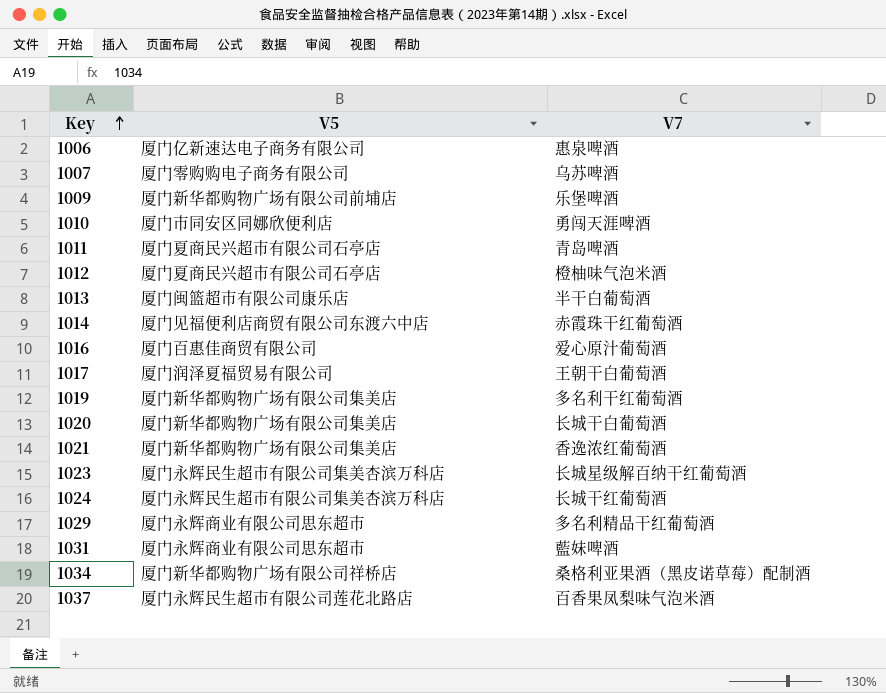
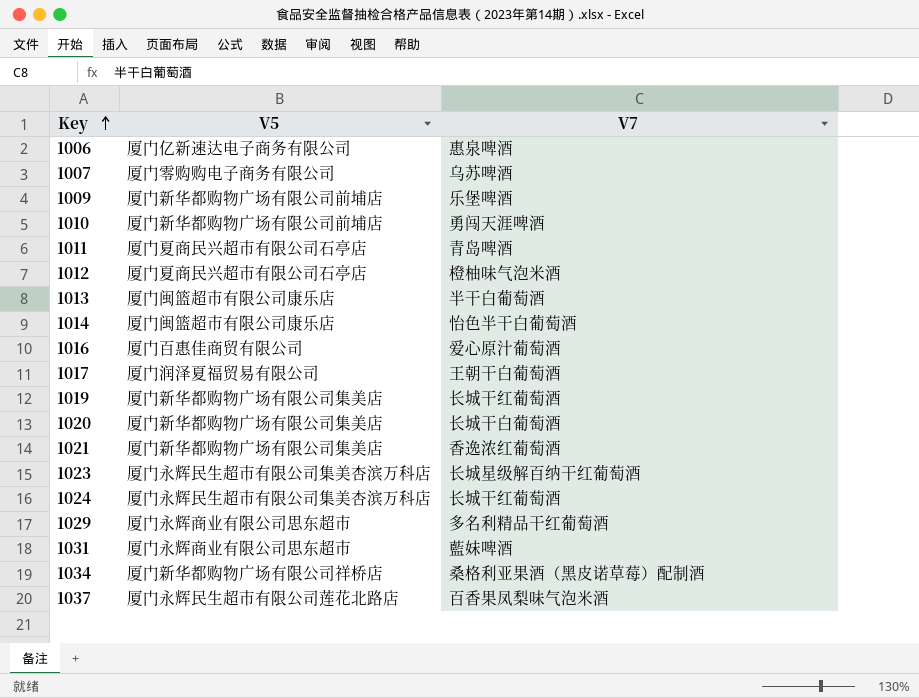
1010 | V5: 厦门市同安区同娜欣便利店 -> 厦门新华都购物广场有限公司前埔店
1014 | V5: 厦门见福便利店商贸有限公司东渡六中店 -> 厦门闽篮超市有限公司康乐店
1014 | V7: 赤霞珠干红葡萄酒 -> 怡色半干白葡萄酒
1019 | V7: 多名利干红葡萄酒 -> 长城干红葡萄酒

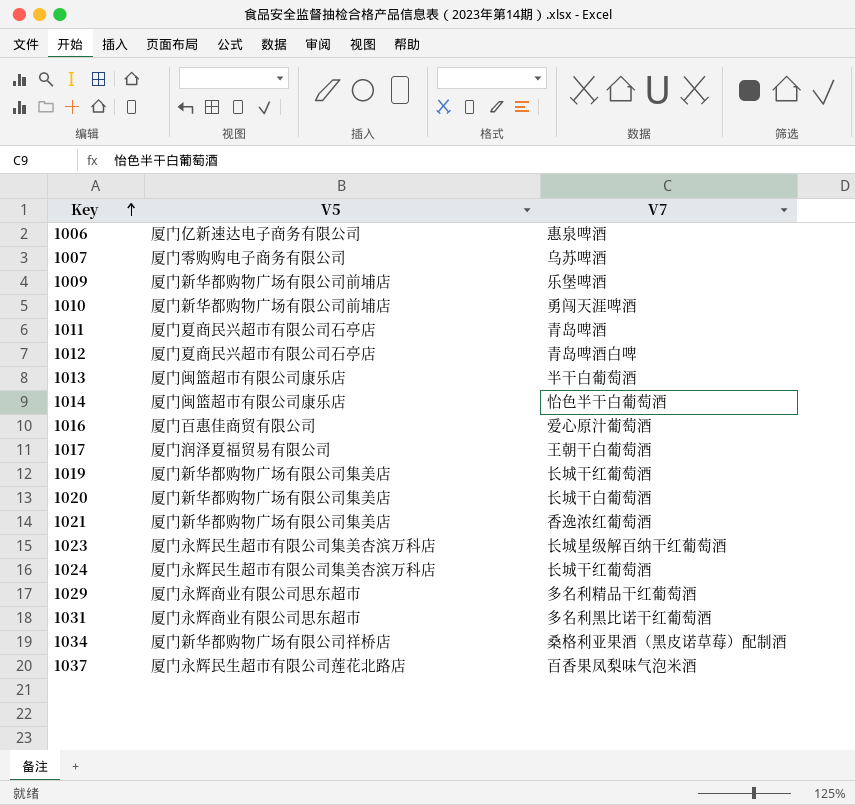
1012 | V7: 橙柚味气泡米酒 -> 青岛啤酒白啤
1031 | V7: 藍妹啤酒 -> 多名利黑比诺干红葡萄酒

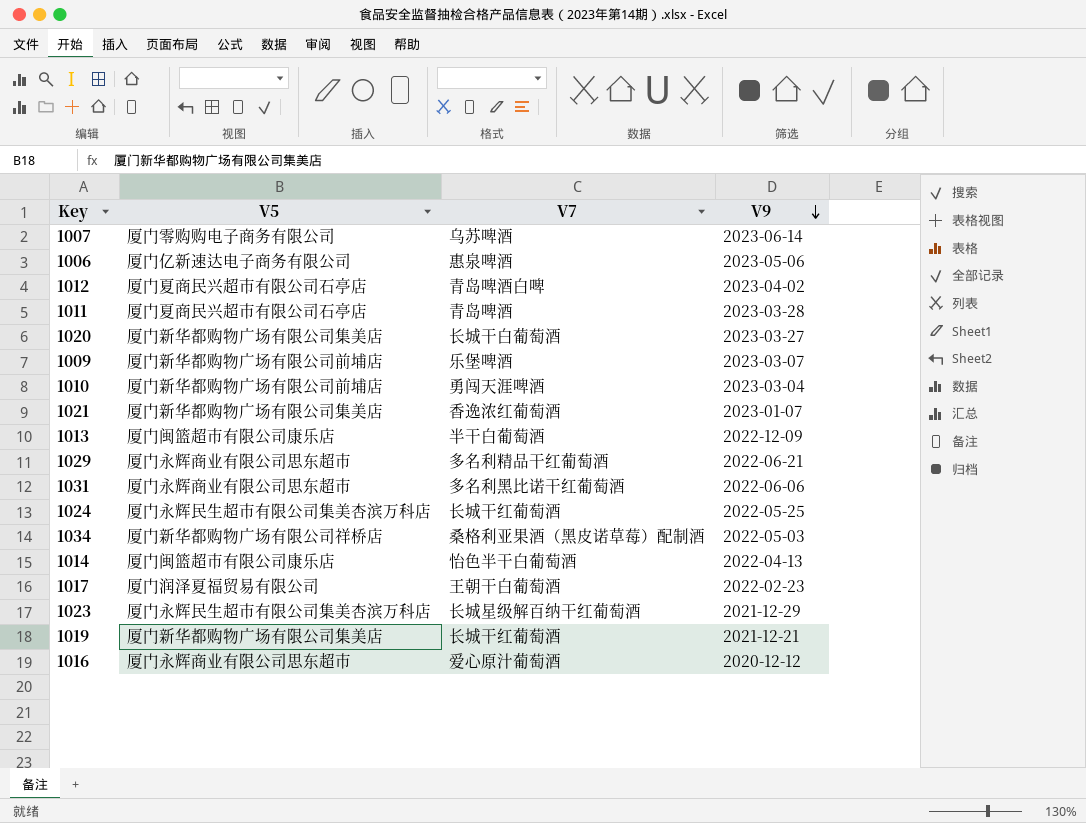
row order: Key ascending -> V9 descending
column V9 | position: none -> 4
row 1037: 厦门永辉民生超市有限公司莲花北路店 | 百香果凤梨味气泡米酒 -> none
1016 | V5: 厦门百惠佳商贸有限公司 -> 厦门永辉商业有限公司思东超市

